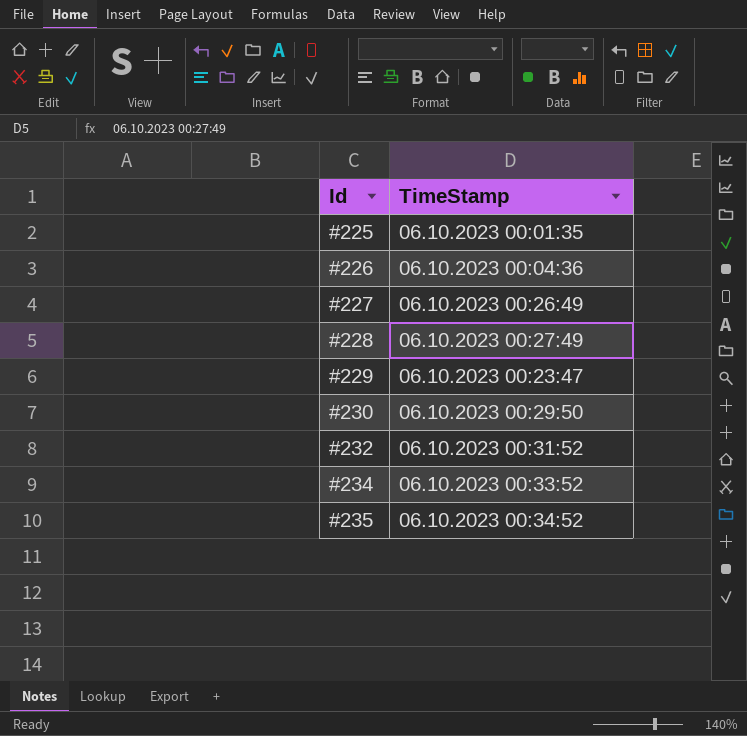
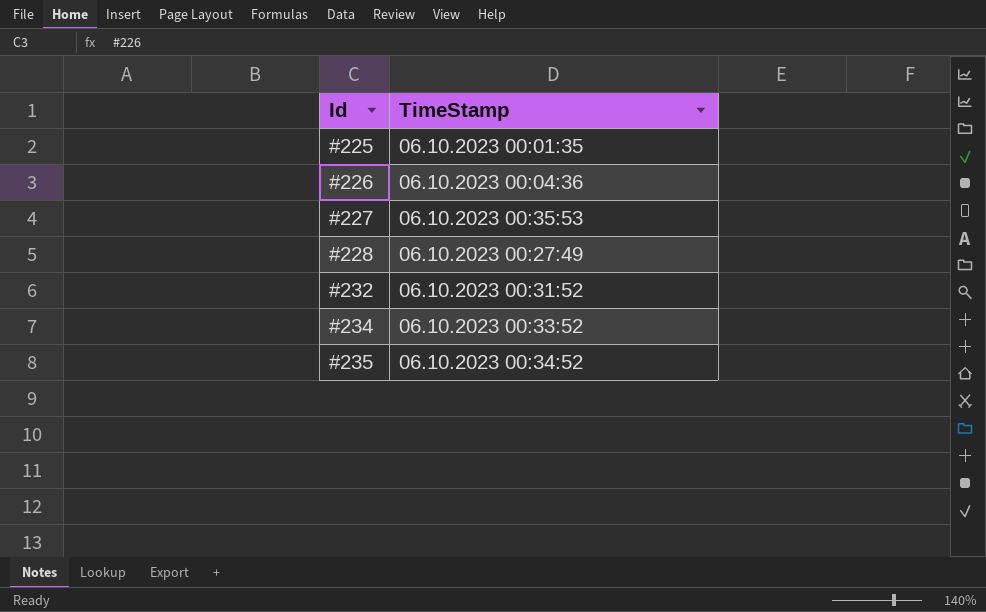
row #229: 06.10.2023 00:23:47 -> none
row #230: 06.10.2023 00:29:50 -> none
#227 | TimeStamp: 06.10.2023 00:26:49 -> 06.10.2023 00:35:53

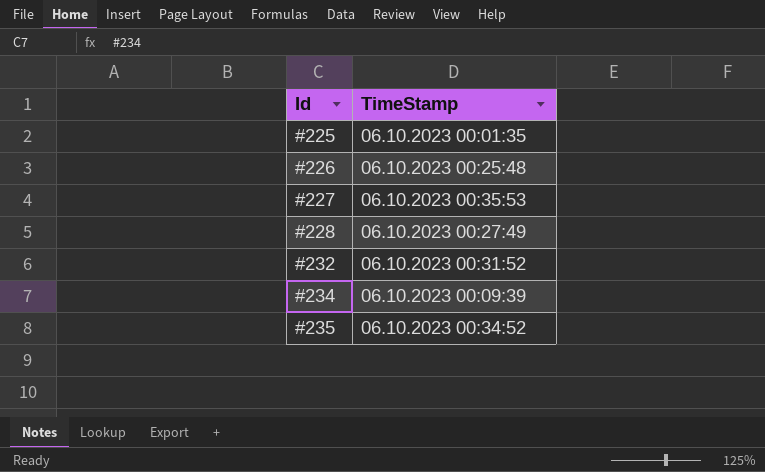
#226 | TimeStamp: 06.10.2023 00:04:36 -> 06.10.2023 00:25:48
#234 | TimeStamp: 06.10.2023 00:33:52 -> 06.10.2023 00:09:39

